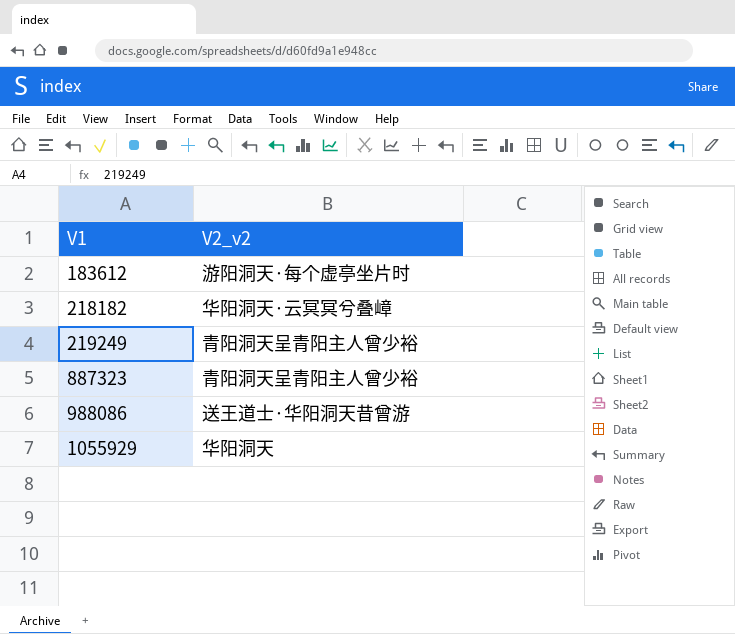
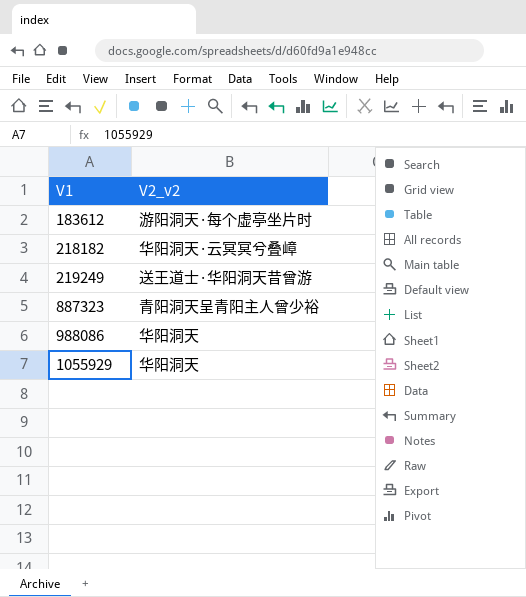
219249 | V2_v2: 青阳洞天呈青阳主人曾少裕 -> 送王道士·华阳洞天昔曾游
988086 | V2_v2: 送王道士·华阳洞天昔曾游 -> 华阳洞天

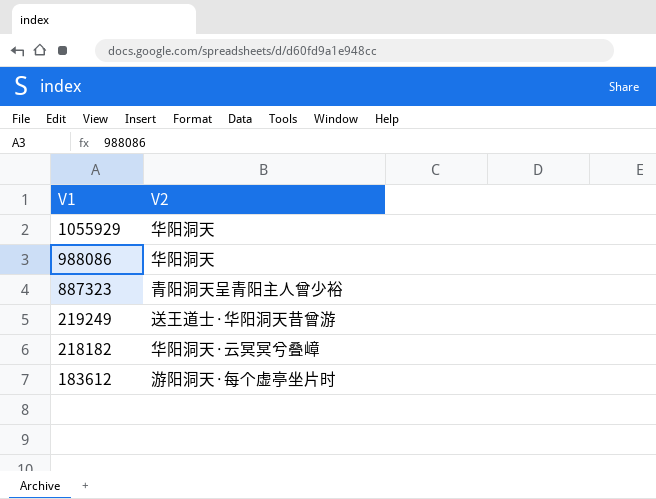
row order: V1 ascending -> V1 descending
column name: V2_v2 -> V2

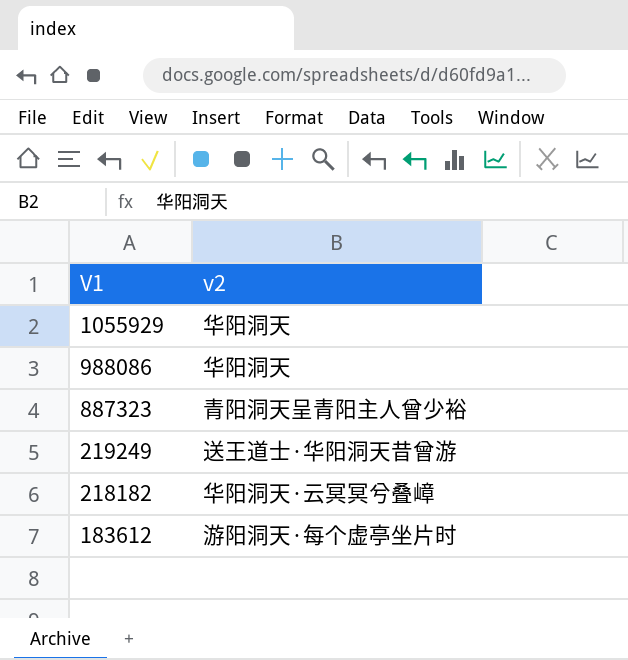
column name: V2 -> v2

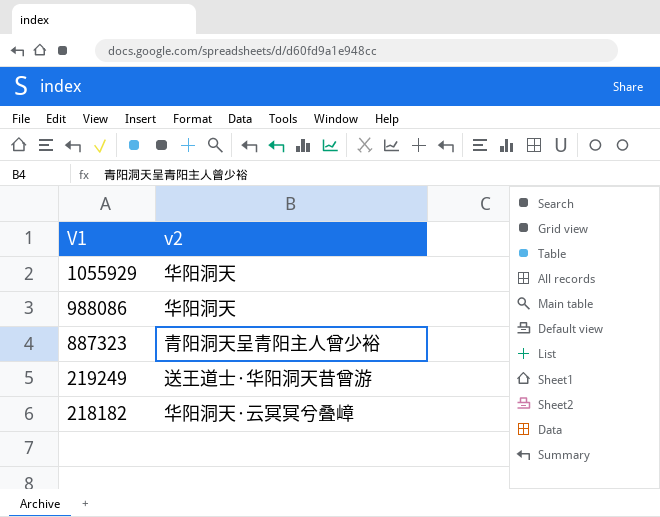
row 183612: 游阳洞天·每个虚亭坐片时 -> none

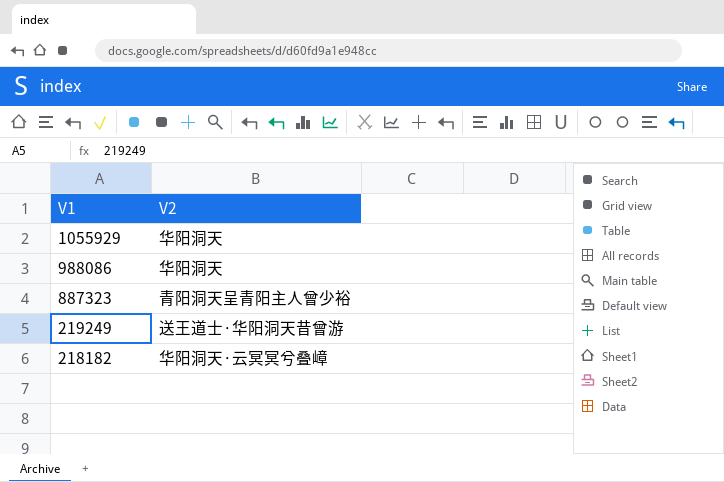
column name: v2 -> V2

